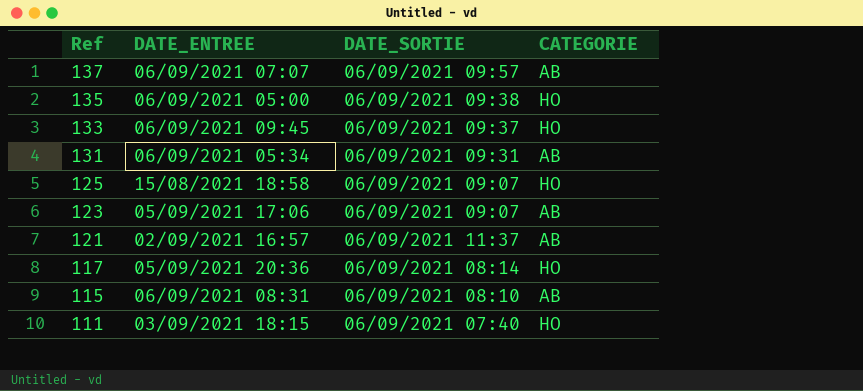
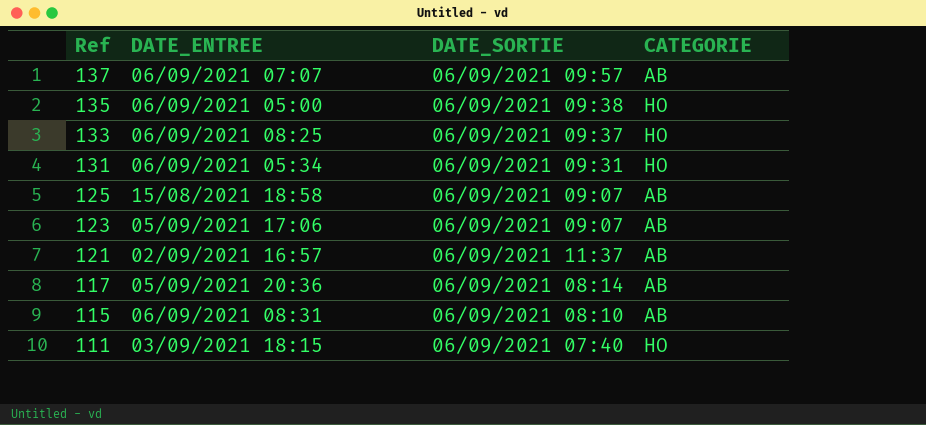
133 | DATE_ENTREE: 06/09/2021 09:45 -> 06/09/2021 08:25
131 | CATEGORIE: AB -> HO
125 | CATEGORIE: HO -> AB
117 | CATEGORIE: HO -> AB

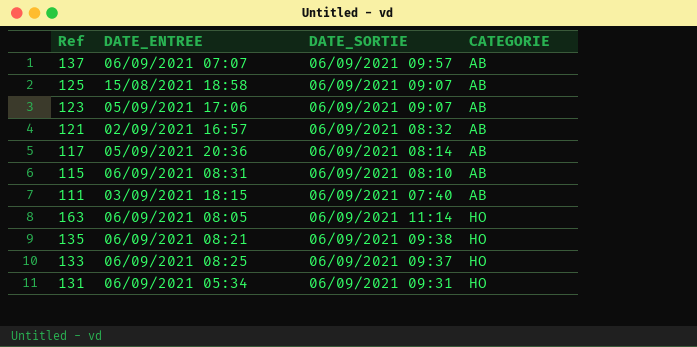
row order: Ref descending -> CATEGORIE ascending
121 | DATE_SORTIE: 06/09/2021 11:37 -> 06/09/2021 08:32
111 | CATEGORIE: HO -> AB
row 163: none -> 06/09/2021 08:05 | 06/09/2021 11:14 | HO
135 | DATE_ENTREE: 06/09/2021 05:00 -> 06/09/2021 08:21

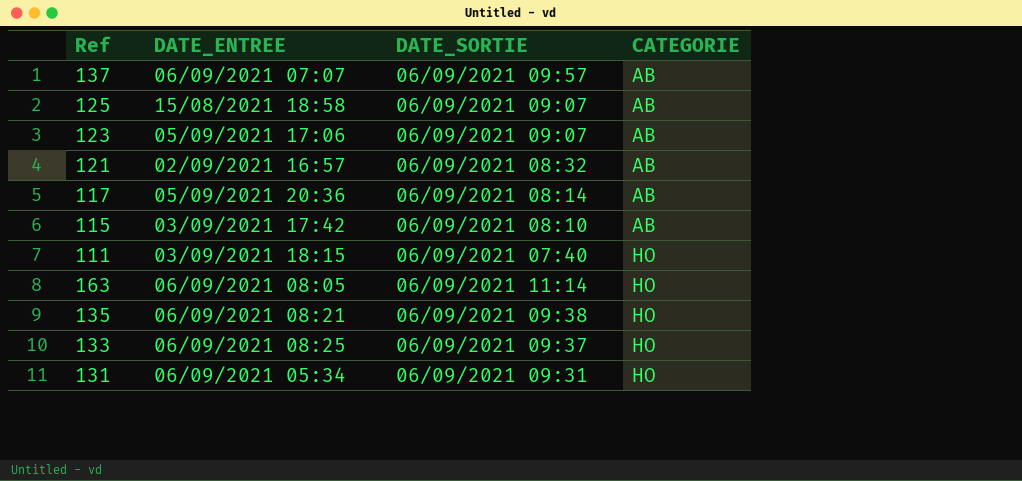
115 | DATE_ENTREE: 06/09/2021 08:31 -> 03/09/2021 17:42
111 | CATEGORIE: AB -> HO

